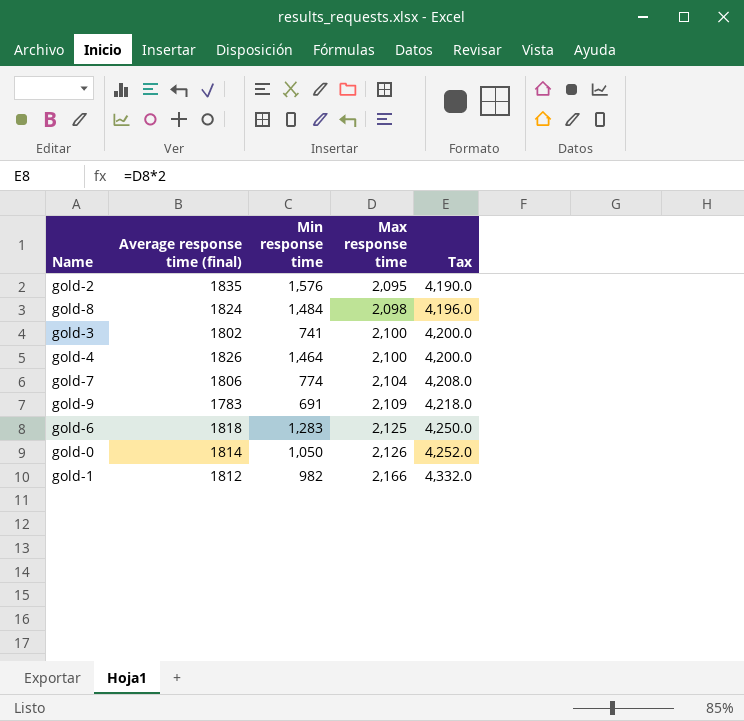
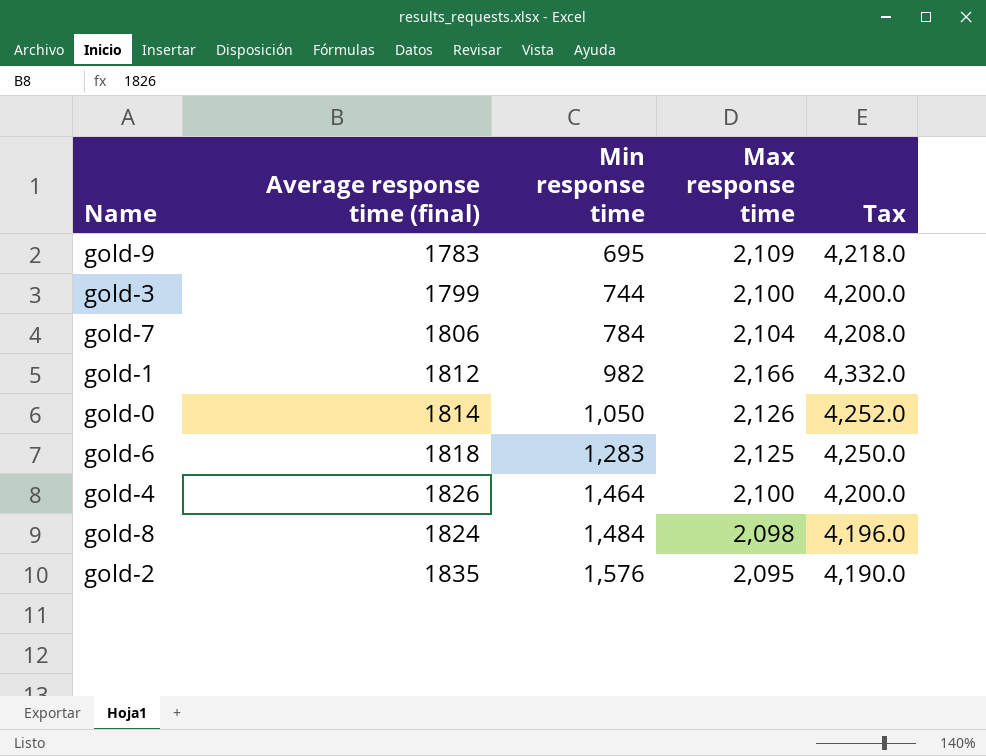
row order: Max response time ascending -> Min response time ascending
gold-9 | Min response time: 691 -> 695
gold-3 | Average response time (final): 1802 -> 1799
gold-3 | Min response time: 741 -> 744
gold-7 | Min response time: 774 -> 784

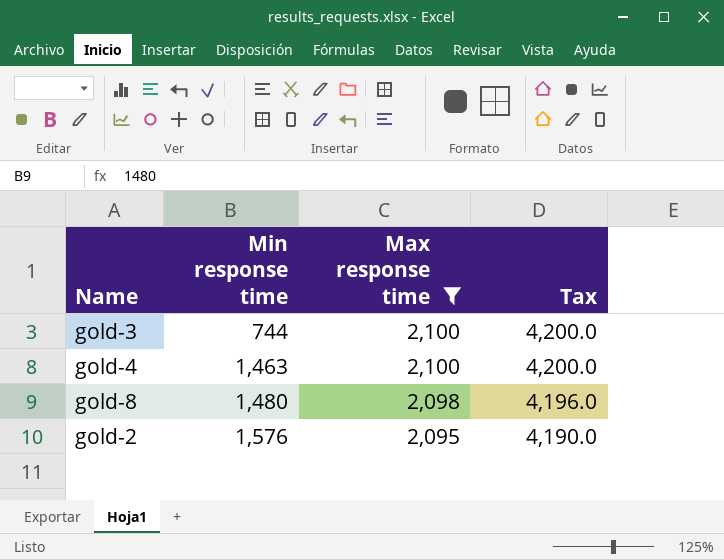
filter: none -> Max response time <= 2,100
column Average response time (final) | position: 2 -> none
gold-4 | Min response time: 1,464 -> 1,463
gold-8 | Min response time: 1,484 -> 1,480

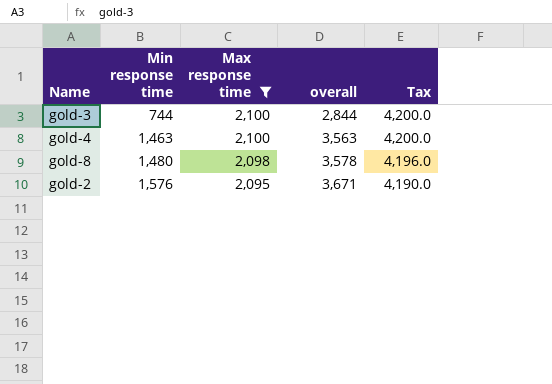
column overall | formula: none -> [Min response time] + [Max response time]

